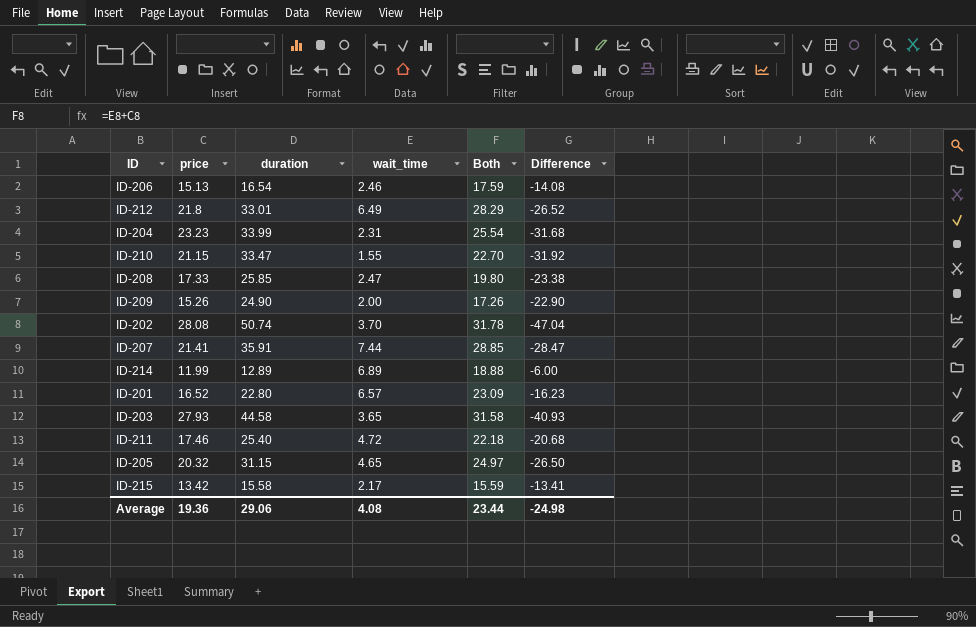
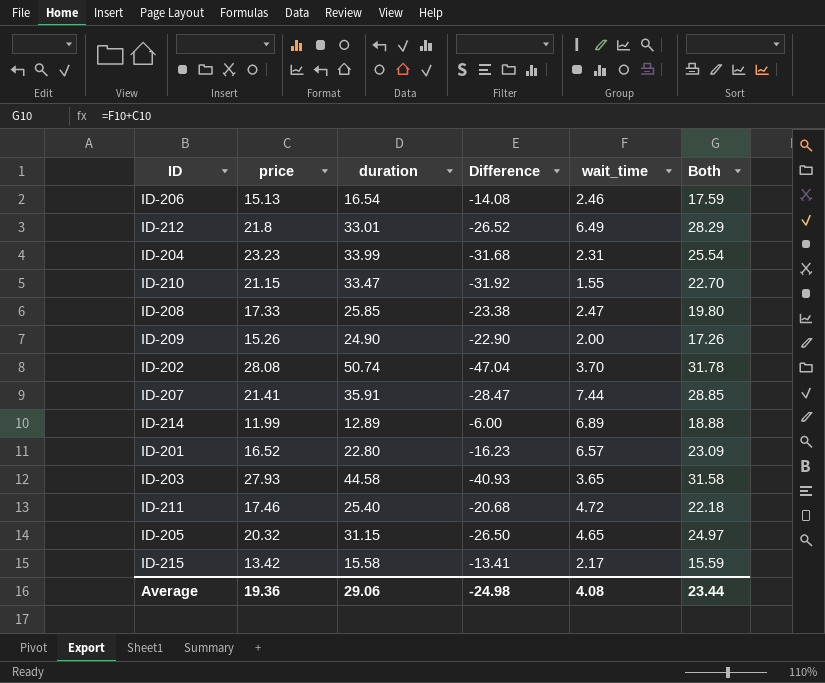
column Difference | position: 6 -> 4

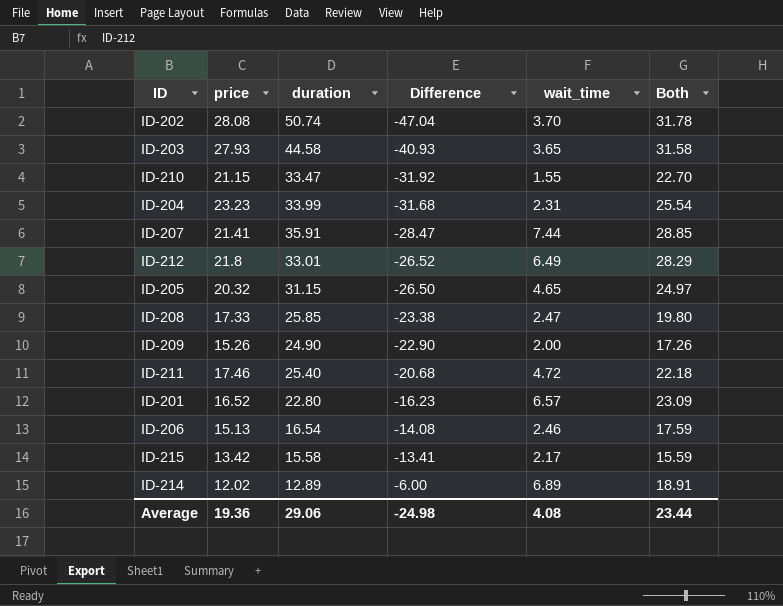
row order: none -> Difference ascending
ID-214 | price: 11.99 -> 12.02
ID-214 | Both: 18.88 -> 18.91

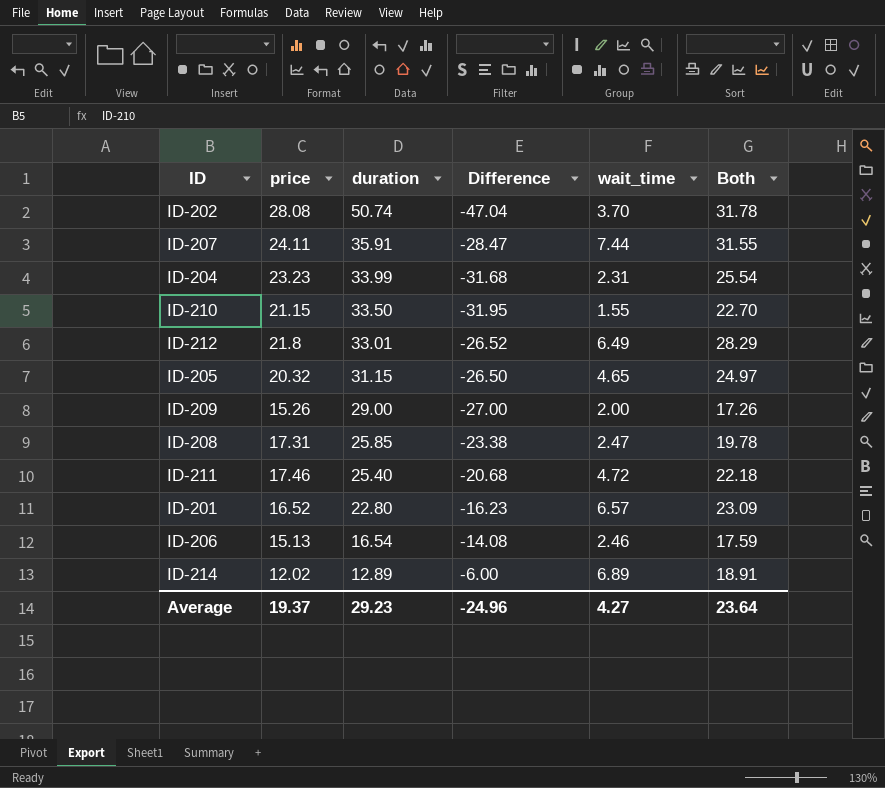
row order: Difference ascending -> duration descending
row ID-203: 27.93 | 44.58 | -40.93 | 3.65 | 31.58 -> none
row ID-215: 13.42 | 15.58 | -13.41 | 2.17 | 15.59 -> none
ID-207 | price: 21.41 -> 24.11
ID-207 | Both: 28.85 -> 31.55
ID-210 | duration: 33.47 -> 33.50
ID-210 | Difference: -31.92 -> -31.95
ID-209 | duration: 24.90 -> 29.00
ID-209 | Difference: -22.90 -> -27.00
ID-208 | price: 17.33 -> 17.31
ID-208 | Both: 19.80 -> 19.78
Average | price: 19.36 -> 19.37
Average | duration: 29.06 -> 29.23
Average | Difference: -24.98 -> -24.96
Average | wait_time: 4.08 -> 4.27
Average | Both: 23.44 -> 23.64

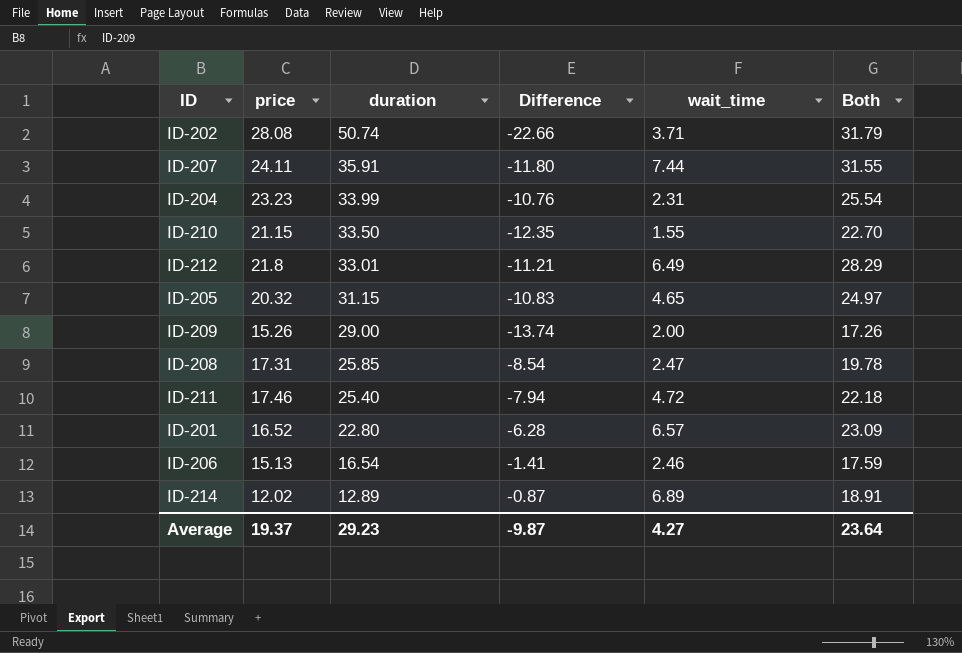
column Difference | formula: [wait_time] - [duration] -> [price] - [duration]
ID-202 | wait_time: 3.70 -> 3.71
ID-202 | Both: 31.78 -> 31.79
Average | Difference: -24.96 -> -9.87

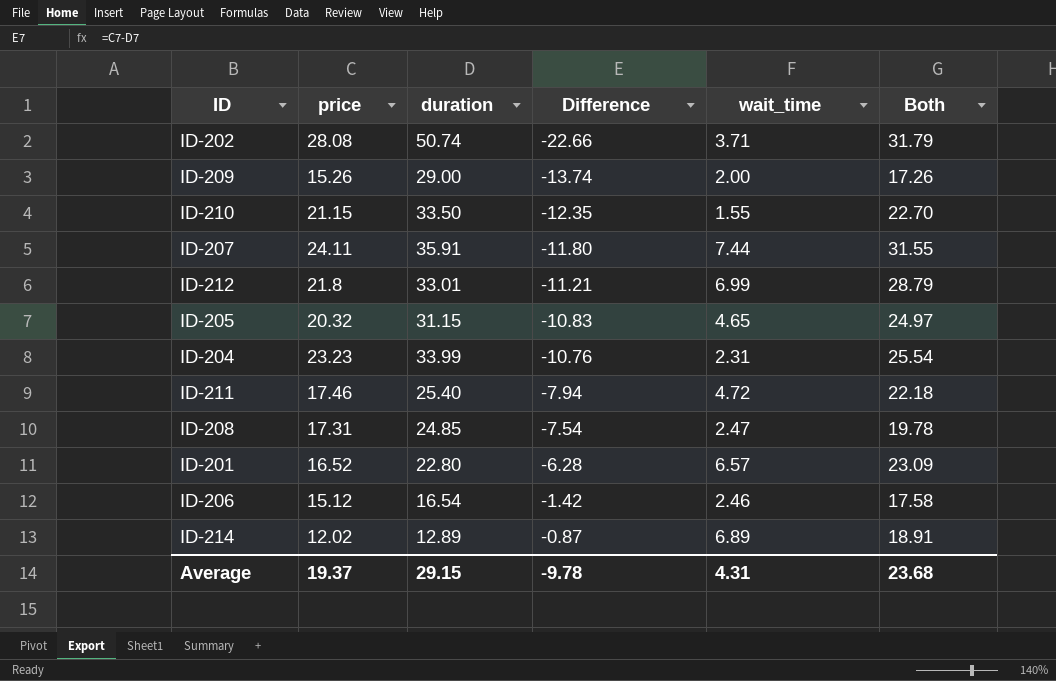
row order: duration descending -> Difference ascending
ID-212 | wait_time: 6.49 -> 6.99
ID-212 | Both: 28.29 -> 28.79
ID-208 | duration: 25.85 -> 24.85
ID-208 | Difference: -8.54 -> -7.54
ID-206 | price: 15.13 -> 15.12
ID-206 | Difference: -1.41 -> -1.42
ID-206 | Both: 17.59 -> 17.58
Average | duration: 29.23 -> 29.15
Average | Difference: -9.87 -> -9.78
Average | wait_time: 4.27 -> 4.31
Average | Both: 23.64 -> 23.68

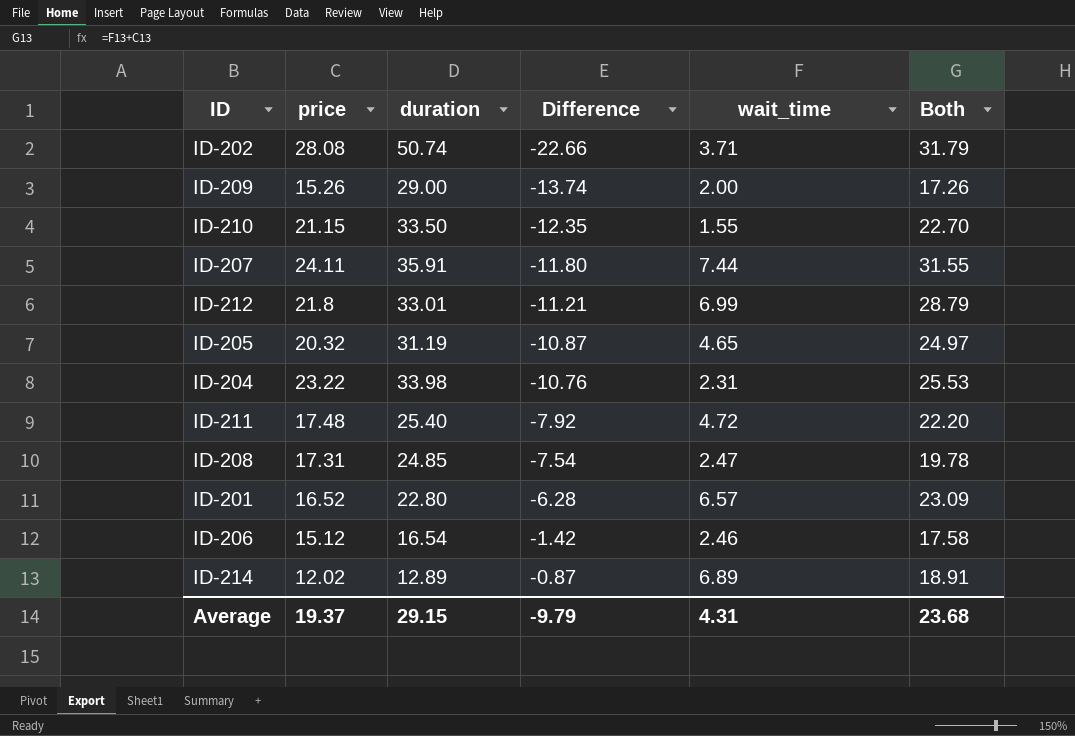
ID-205 | duration: 31.15 -> 31.19
ID-205 | Difference: -10.83 -> -10.87
ID-204 | price: 23.23 -> 23.22
ID-204 | duration: 33.99 -> 33.98
ID-204 | Both: 25.54 -> 25.53
ID-211 | price: 17.46 -> 17.48
ID-211 | Difference: -7.94 -> -7.92
ID-211 | Both: 22.18 -> 22.20
Average | Difference: -9.78 -> -9.79

